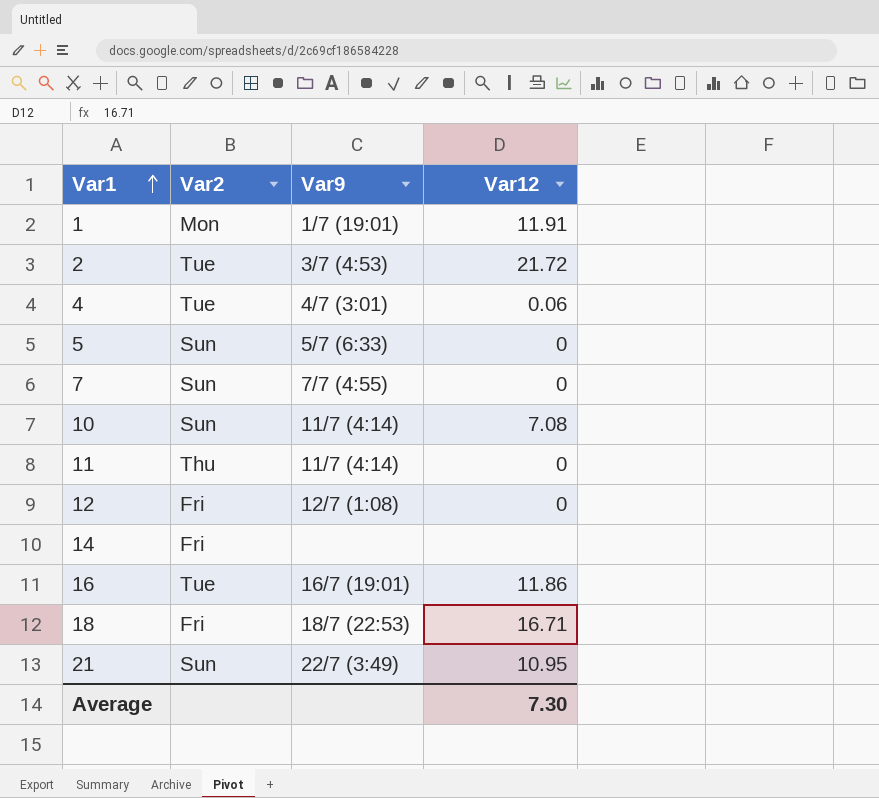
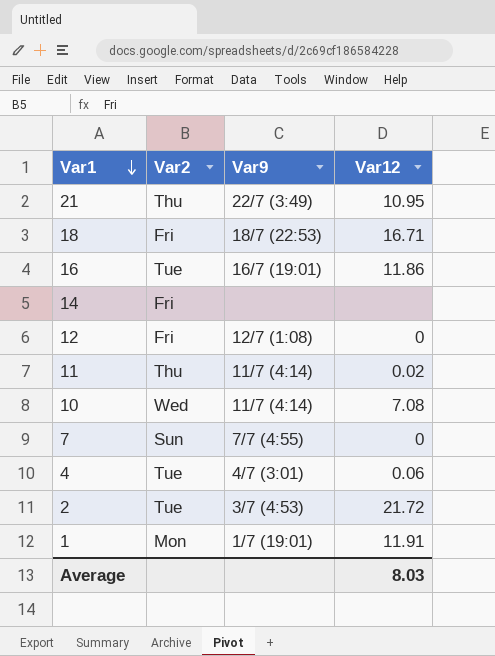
row order: Var1 ascending -> Var1 descending
row 5: Sun | 5/7 (6:33) | 0 -> none
21 | Var2: Sun -> Thu
11 | Var12: 0 -> 0.02
10 | Var2: Sun -> Wed
Average | Var12: 7.30 -> 8.03

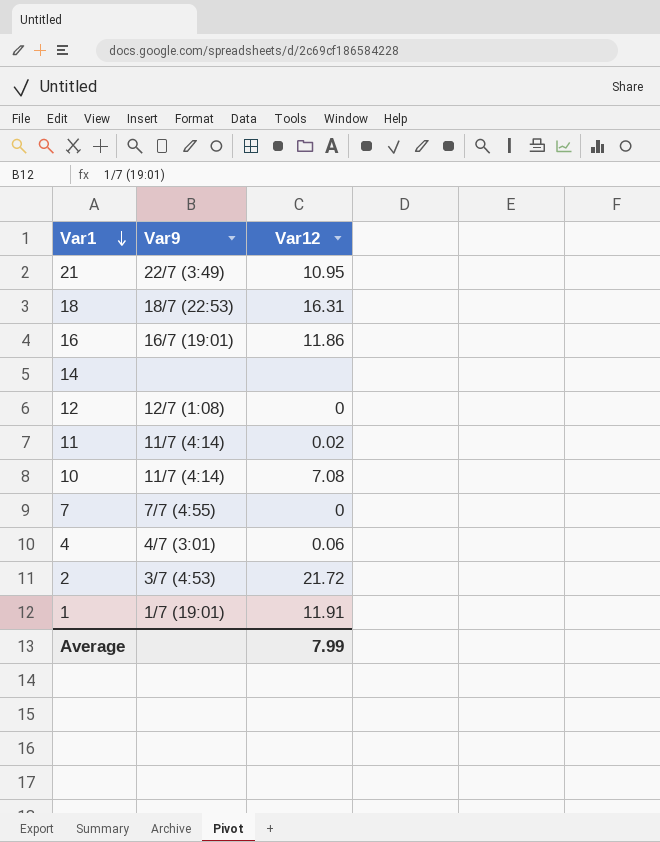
column Var2 | position: 2 -> none
18 | Var12: 16.71 -> 16.31
Average | Var12: 8.03 -> 7.99

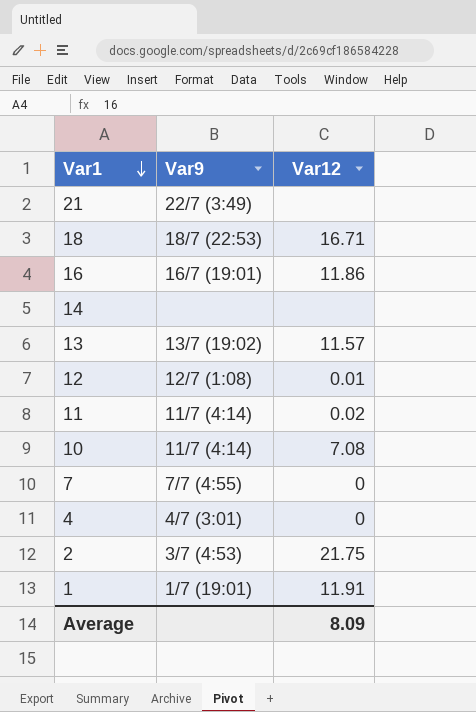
21 | Var12: 10.95 -> none
18 | Var12: 16.31 -> 16.71
row 13: none -> 13/7 (19:02) | 11.57
12 | Var12: 0 -> 0.01
4 | Var12: 0.06 -> 0
2 | Var12: 21.72 -> 21.75
Average | Var12: 7.99 -> 8.09

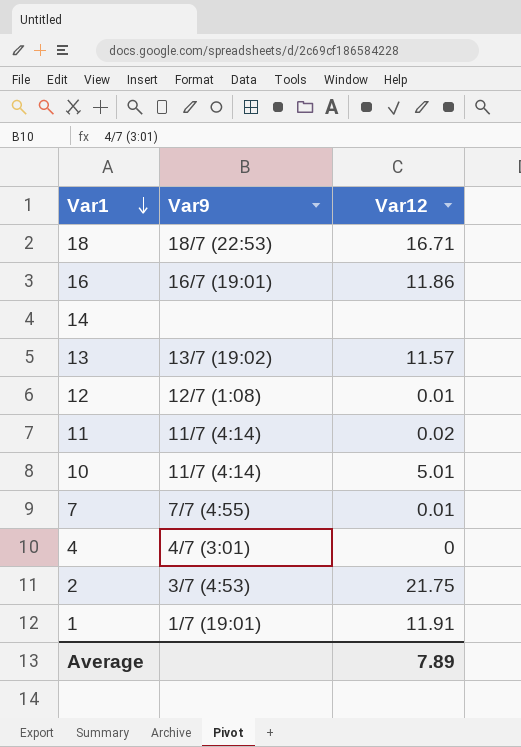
row 21: 22/7 (3:49) | none -> none
10 | Var12: 7.08 -> 5.01
7 | Var12: 0 -> 0.01
Average | Var12: 8.09 -> 7.89

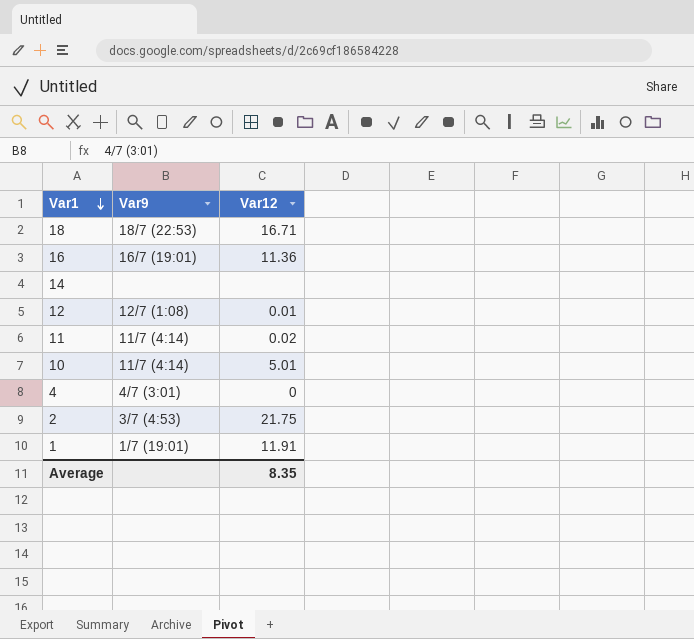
row 13: 13/7 (19:02) | 11.57 -> none
row 7: 7/7 (4:55) | 0.01 -> none
16 | Var12: 11.86 -> 11.36
Average | Var12: 7.89 -> 8.35

